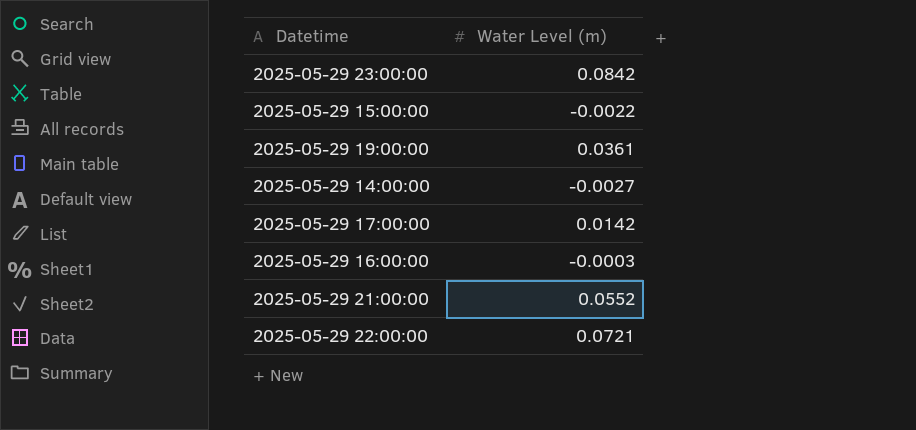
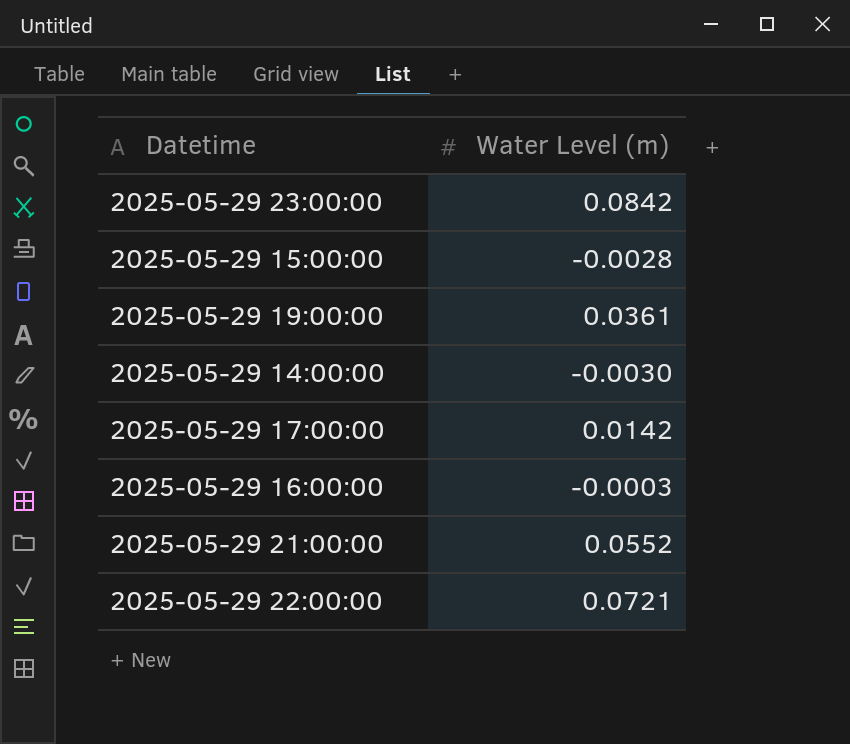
2025-05-29 15:00:00 | Water Level (m): -0.0022 -> -0.0028
2025-05-29 14:00:00 | Water Level (m): -0.0027 -> -0.0030

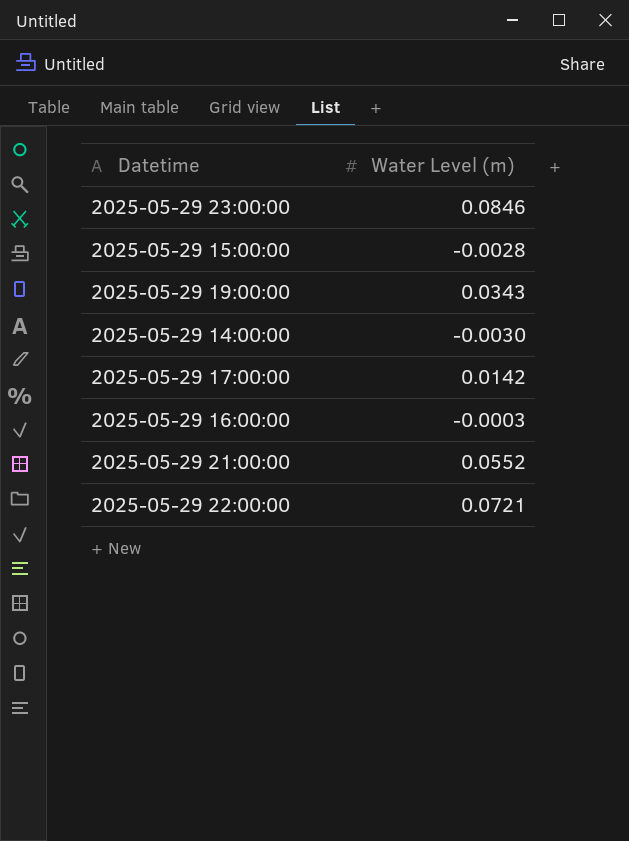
2025-05-29 23:00:00 | Water Level (m): 0.0842 -> 0.0846
2025-05-29 19:00:00 | Water Level (m): 0.0361 -> 0.0343

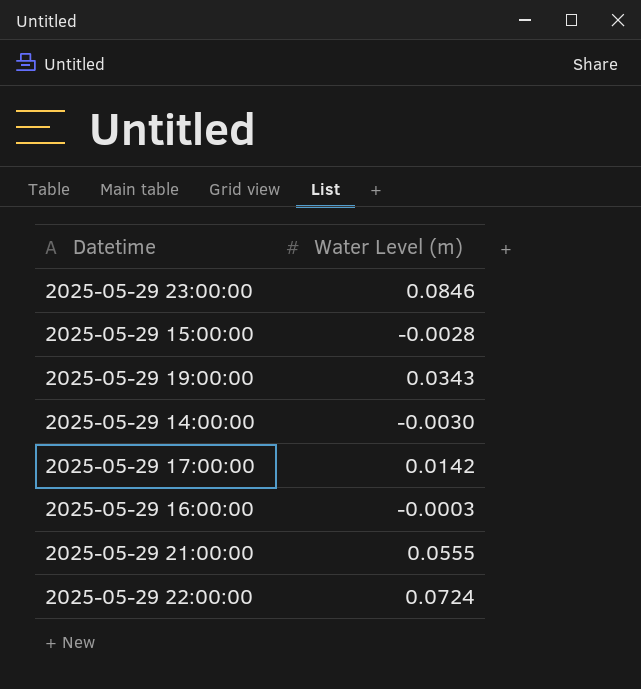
2025-05-29 21:00:00 | Water Level (m): 0.0552 -> 0.0555
2025-05-29 22:00:00 | Water Level (m): 0.0721 -> 0.0724

